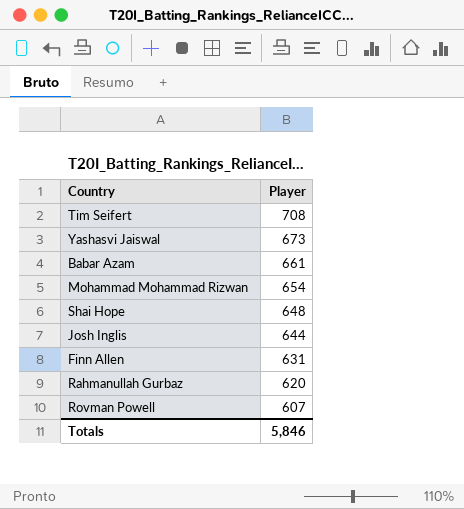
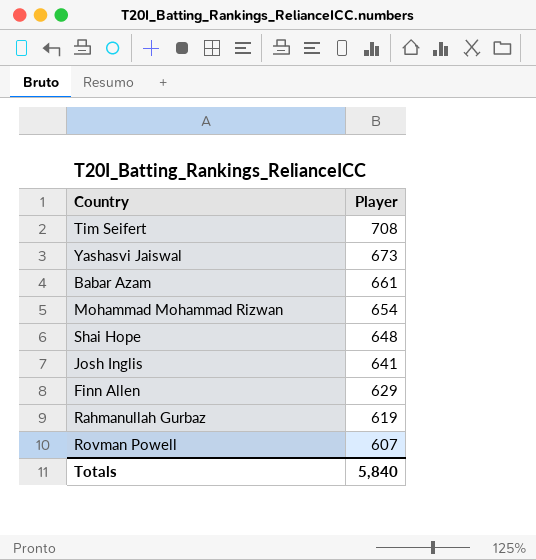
Josh Inglis | Player: 644 -> 641
Finn Allen | Player: 631 -> 629
Rahmanullah Gurbaz | Player: 620 -> 619
Totals | Player: 5,846 -> 5,840

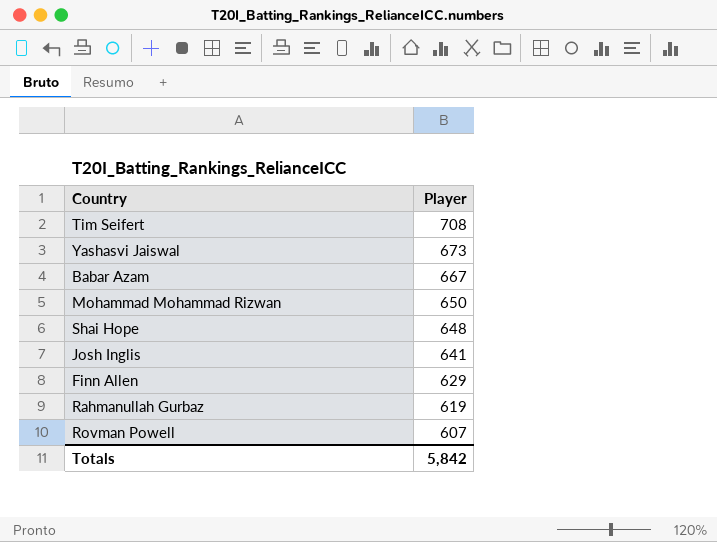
Babar Azam | Player: 661 -> 667
Mohammad Mohammad Rizwan | Player: 654 -> 650
Totals | Player: 5,840 -> 5,842

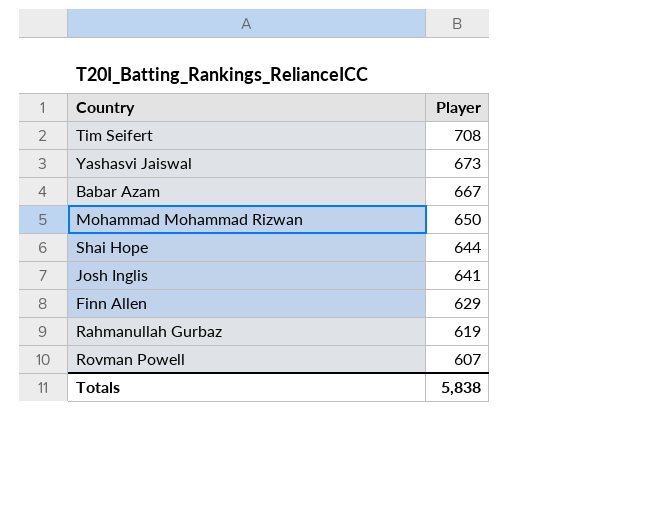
Shai Hope | Player: 648 -> 644
Totals | Player: 5,842 -> 5,838

